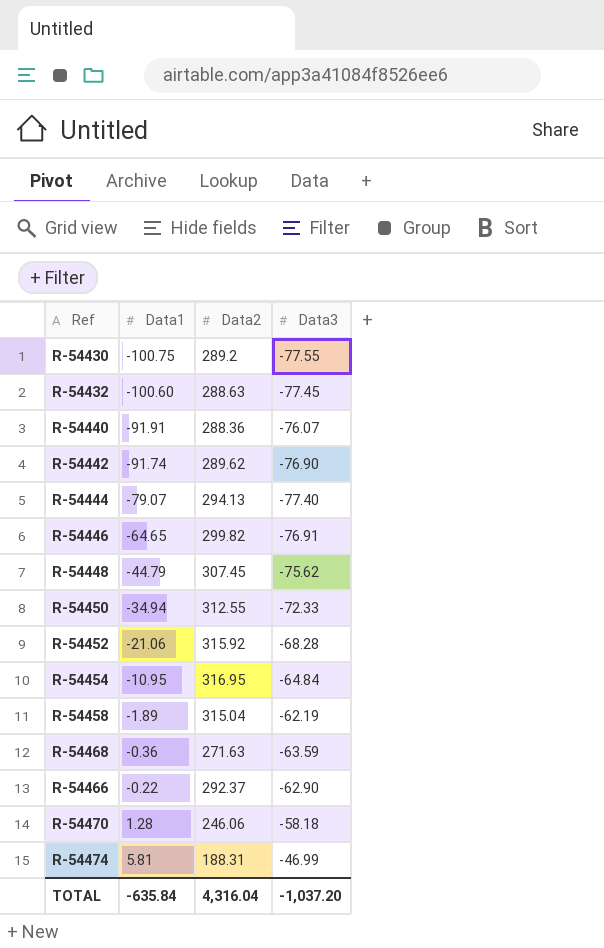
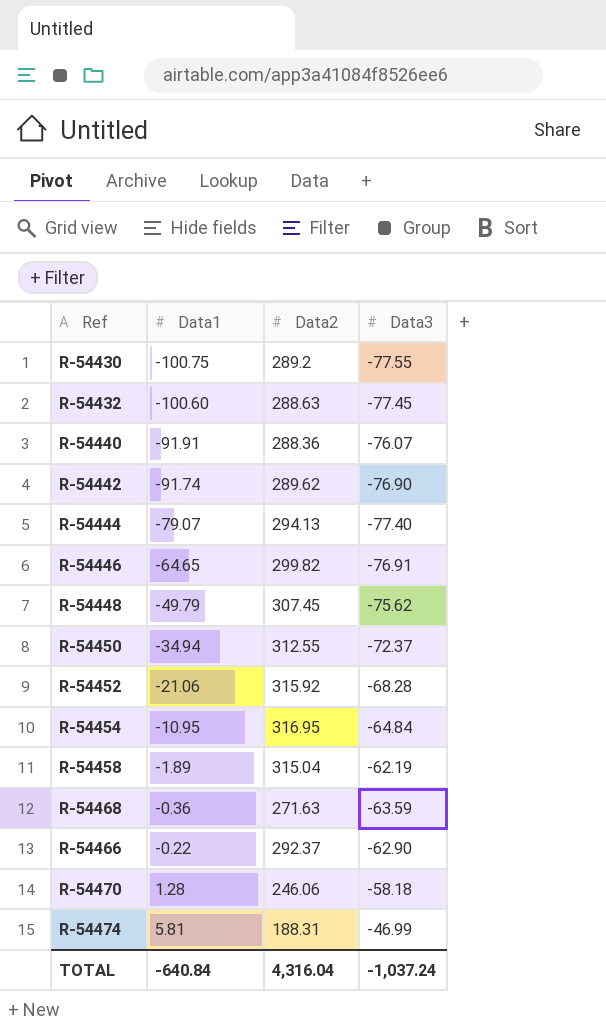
R-54448 | Data1: -44.79 -> -49.79
R-54450 | Data3: -72.33 -> -72.37
TOTAL | Data1: -635.84 -> -640.84
TOTAL | Data3: -1,037.20 -> -1,037.24

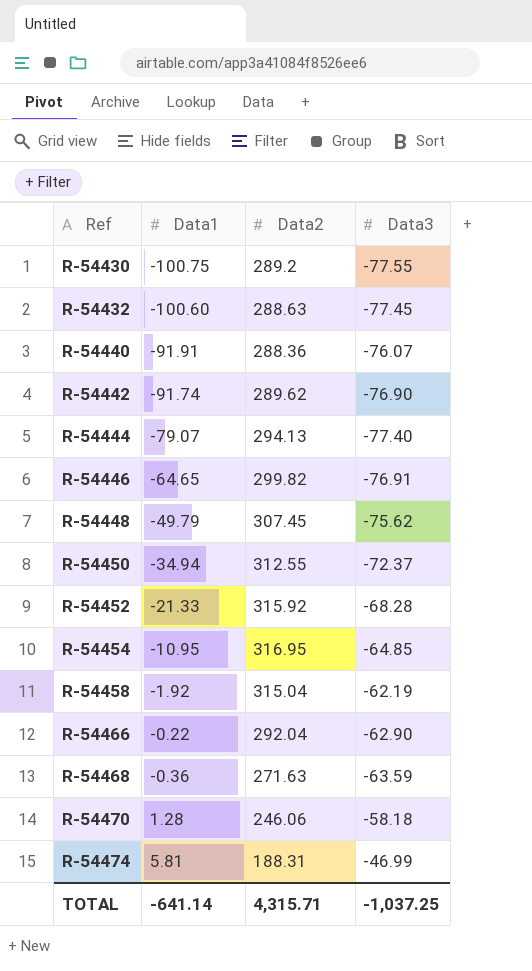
row order: Data1 ascending -> Ref ascending
R-54452 | Data1: -21.06 -> -21.33
R-54454 | Data3: -64.84 -> -64.85
R-54458 | Data1: -1.89 -> -1.92
R-54466 | Data2: 292.37 -> 292.04
TOTAL | Data1: -640.84 -> -641.14
TOTAL | Data2: 4,316.04 -> 4,315.71
TOTAL | Data3: -1,037.24 -> -1,037.25

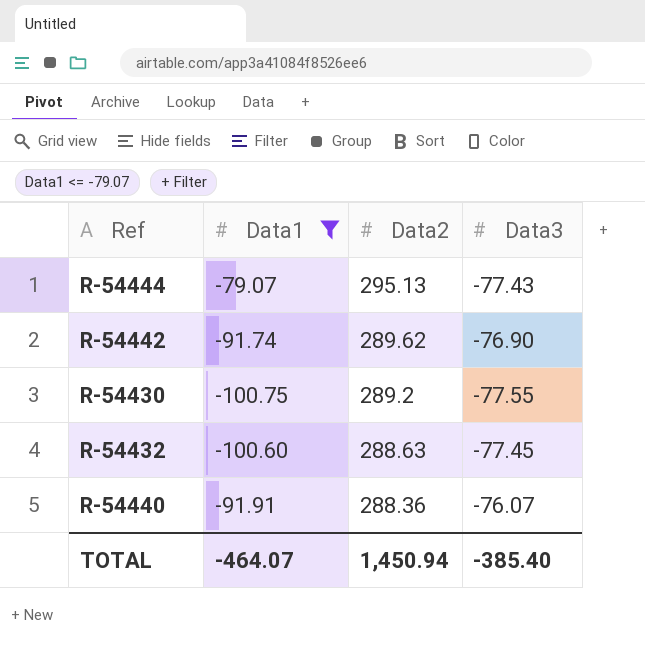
filter: none -> Data1 <= -79.07
row order: Ref ascending -> Data2 descending
R-54444 | Data2: 294.13 -> 295.13
R-54444 | Data3: -77.40 -> -77.43
TOTAL | Data1: -641.14 -> -464.07
TOTAL | Data2: 4,315.71 -> 1,450.94
TOTAL | Data3: -1,037.25 -> -385.40

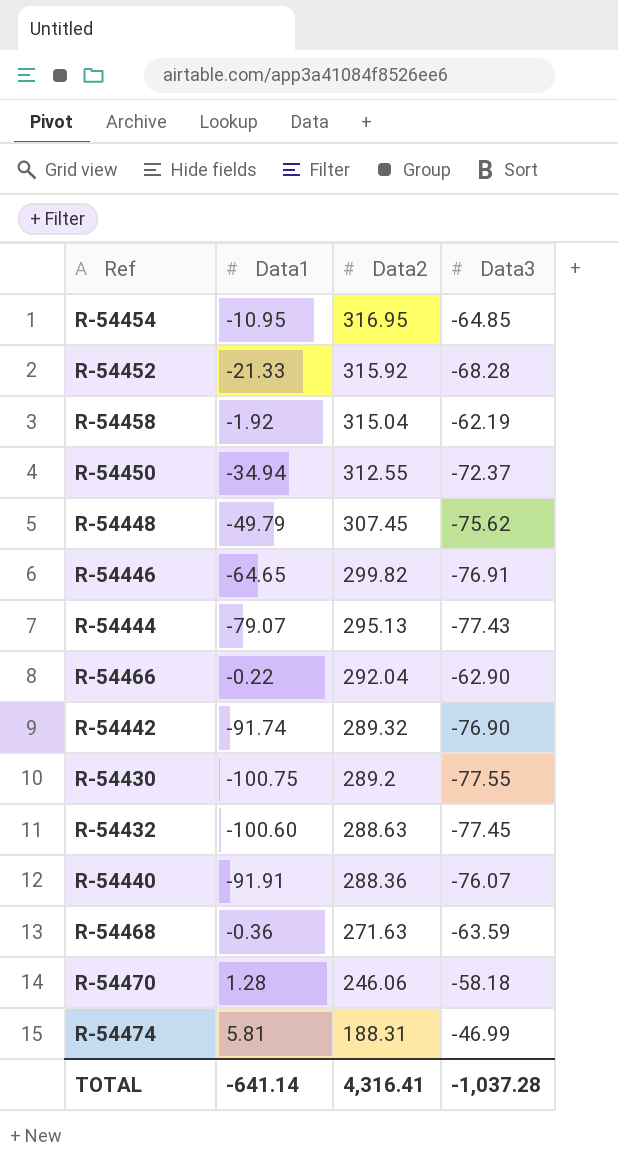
filter: Data1 <= -79.07 -> none
R-54442 | Data2: 289.62 -> 289.32
TOTAL | Data1: -464.07 -> -641.14
TOTAL | Data2: 1,450.94 -> 4,316.41
TOTAL | Data3: -385.40 -> -1,037.28

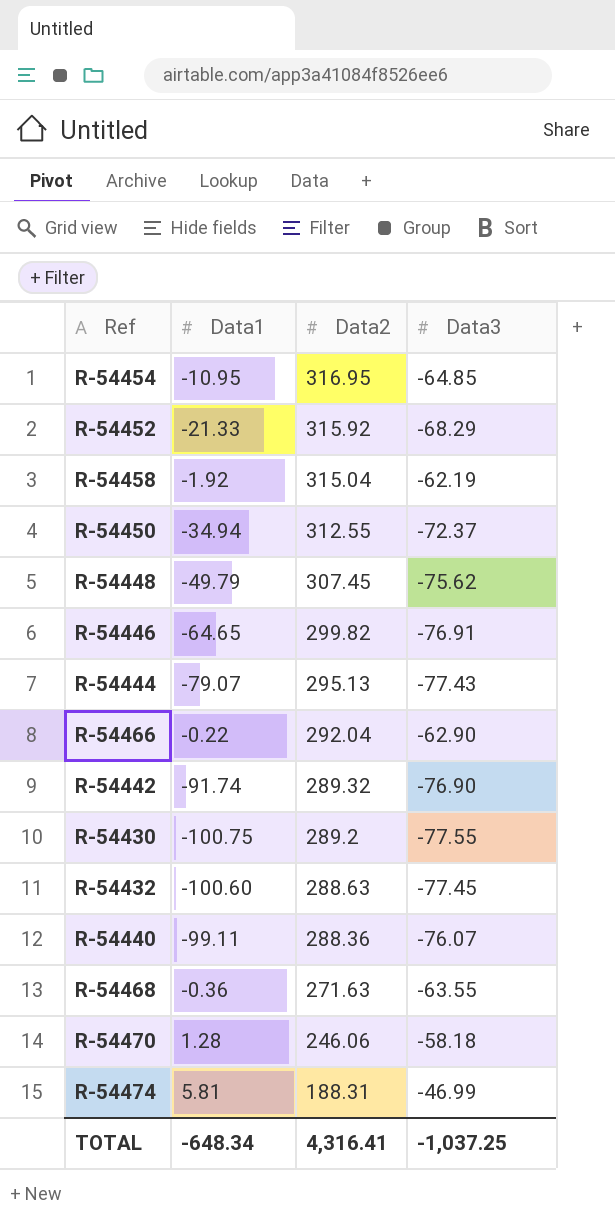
R-54452 | Data3: -68.28 -> -68.29
R-54440 | Data1: -91.91 -> -99.11
R-54468 | Data3: -63.59 -> -63.55
TOTAL | Data1: -641.14 -> -648.34
TOTAL | Data3: -1,037.28 -> -1,037.25

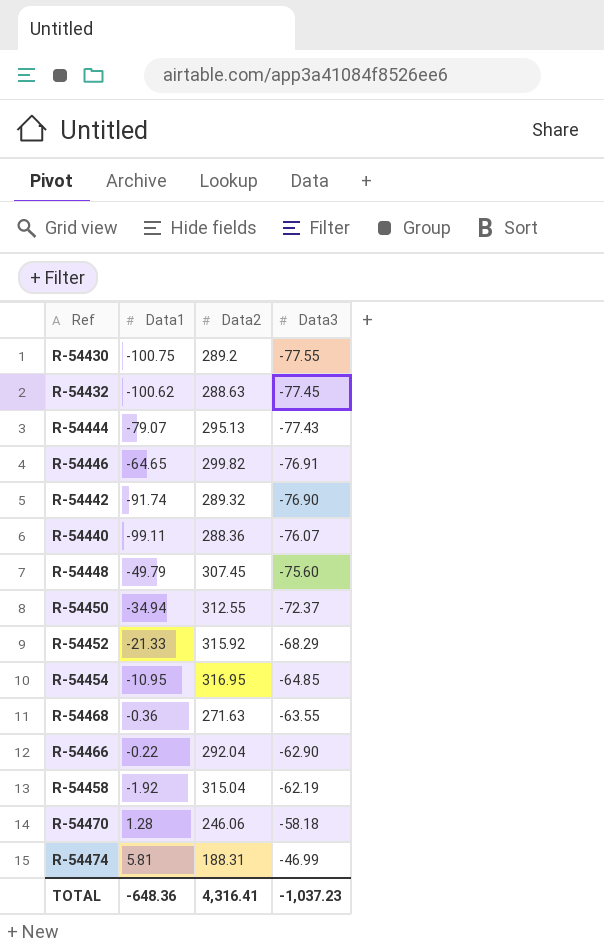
row order: Data2 descending -> Data3 ascending
R-54432 | Data1: -100.60 -> -100.62
R-54448 | Data3: -75.62 -> -75.60
TOTAL | Data1: -648.34 -> -648.36
TOTAL | Data3: -1,037.25 -> -1,037.23

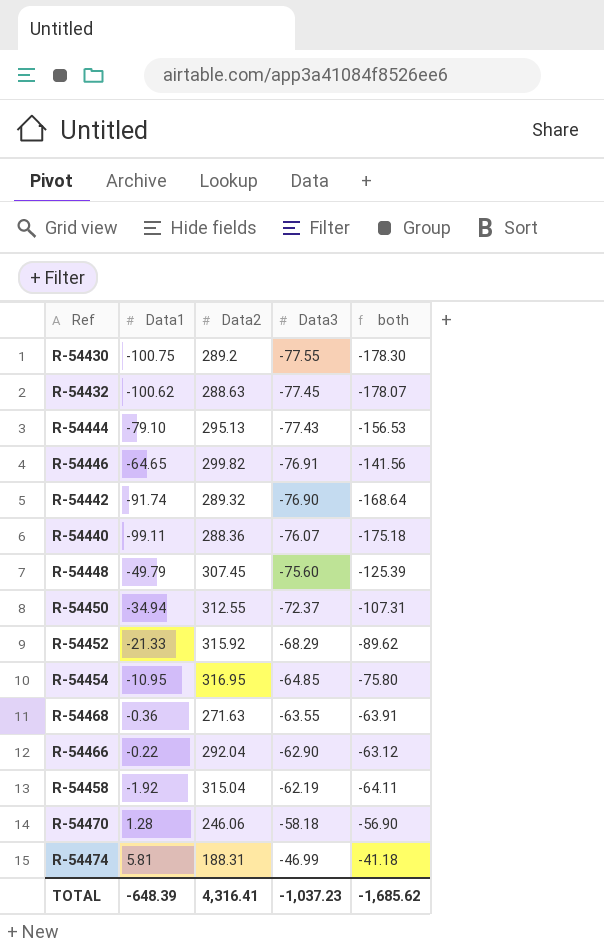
column both | formula: none -> [Data1] + [Data3]
R-54444 | Data1: -79.07 -> -79.10
TOTAL | Data1: -648.36 -> -648.39

